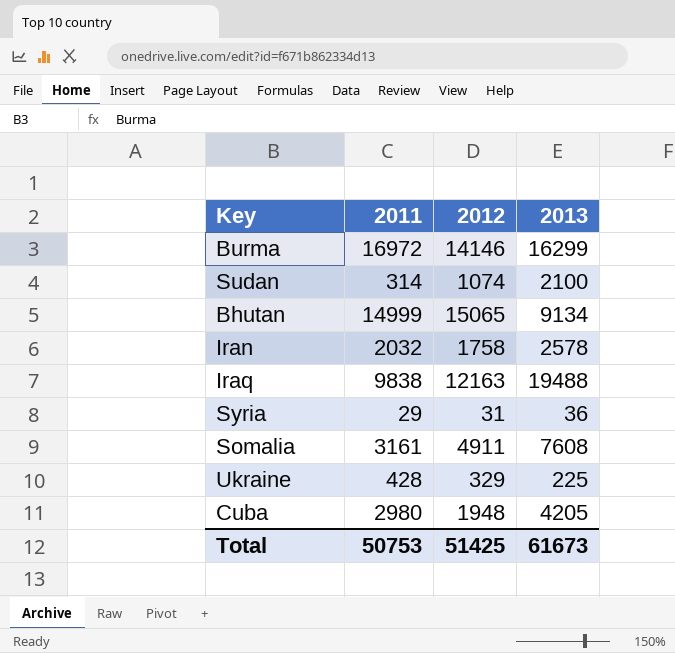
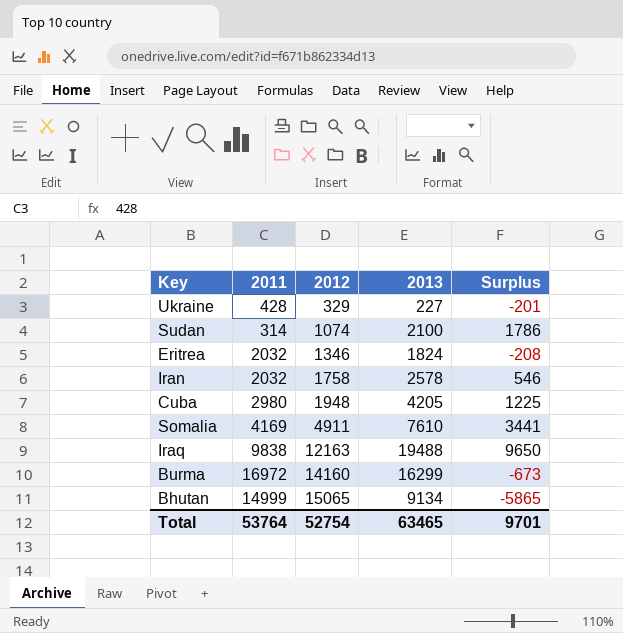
row order: none -> 2012 ascending
column Surplus | formula: none -> [2013] - [2011]
row Syria: 29 | 31 | 36 -> none
Ukraine | 2013: 225 -> 227
row Eritrea: none -> 2032 | 1346 | 1824 | -208
Somalia | 2011: 3161 -> 4169
Somalia | 2013: 7608 -> 7610
Burma | 2012: 14146 -> 14160
Total | 2011: 50753 -> 53764
Total | 2012: 51425 -> 52754
Total | 2013: 61673 -> 63465

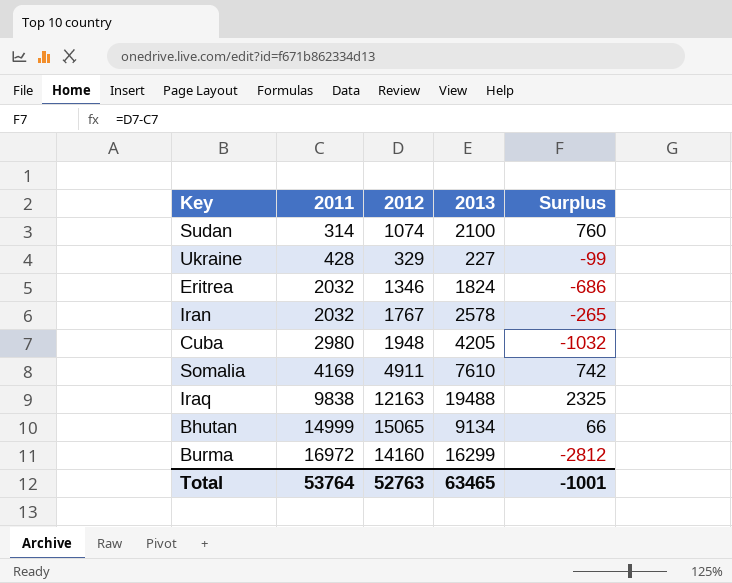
row order: 2012 ascending -> 2011 ascending
column Surplus | formula: [2013] - [2011] -> [2012] - [2011]
Iran | 2012: 1758 -> 1767
Total | 2012: 52754 -> 52763
Total | Surplus: 9701 -> -1001

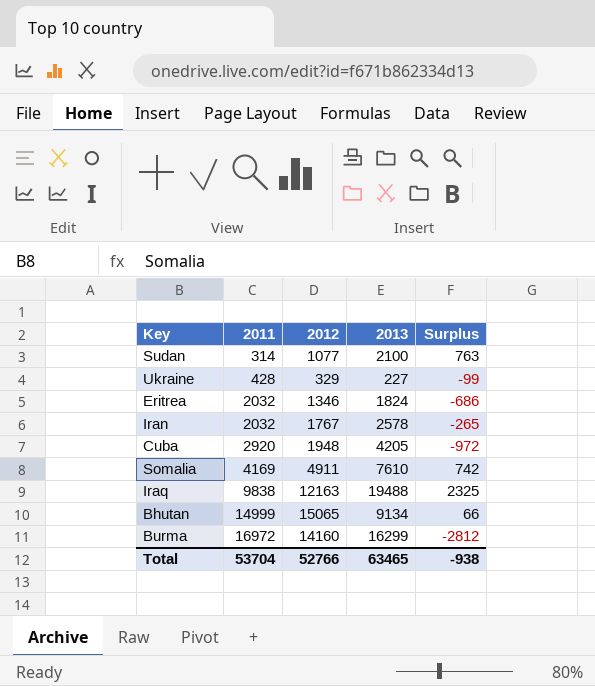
Sudan | 2012: 1074 -> 1077
Sudan | Surplus: 760 -> 763
Cuba | 2011: 2980 -> 2920
Cuba | Surplus: -1032 -> -972
Total | 2011: 53764 -> 53704
Total | 2012: 52763 -> 52766
Total | Surplus: -1001 -> -938

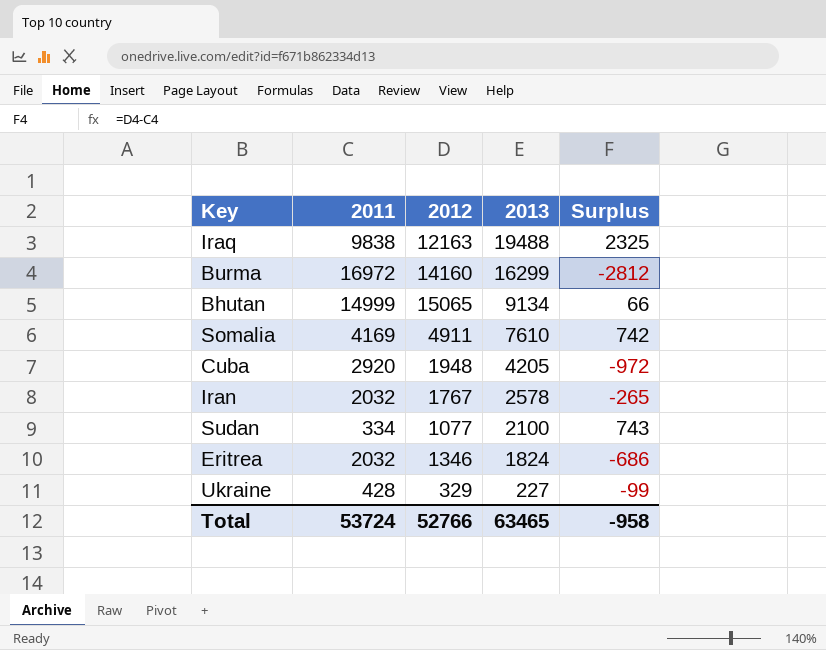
row order: 2011 ascending -> 2013 descending
Sudan | 2011: 314 -> 334
Sudan | Surplus: 763 -> 743
Total | 2011: 53704 -> 53724
Total | Surplus: -938 -> -958

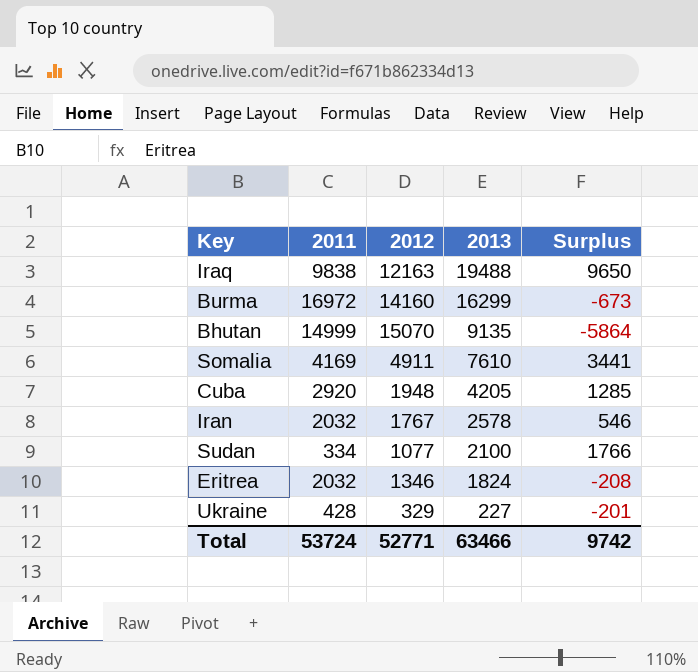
column Surplus | formula: [2012] - [2011] -> [2013] - [2011]
Bhutan | 2012: 15065 -> 15070
Bhutan | 2013: 9134 -> 9135
Total | 2012: 52766 -> 52771
Total | 2013: 63465 -> 63466
Total | Surplus: -958 -> 9742

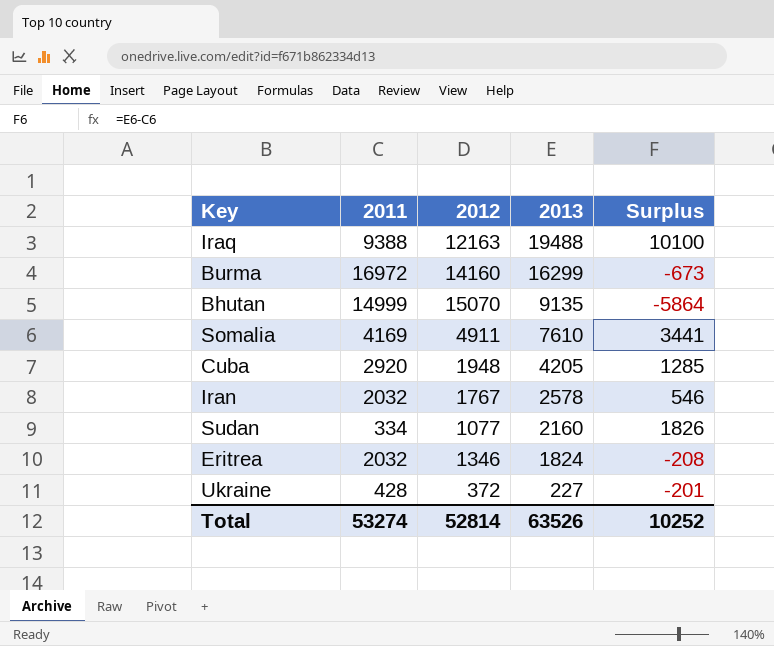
Iraq | 2011: 9838 -> 9388
Iraq | Surplus: 9650 -> 10100
Sudan | 2013: 2100 -> 2160
Sudan | Surplus: 1766 -> 1826
Ukraine | 2012: 329 -> 372
Total | 2011: 53724 -> 53274
Total | 2012: 52771 -> 52814
Total | 2013: 63466 -> 63526
Total | Surplus: 9742 -> 10252

